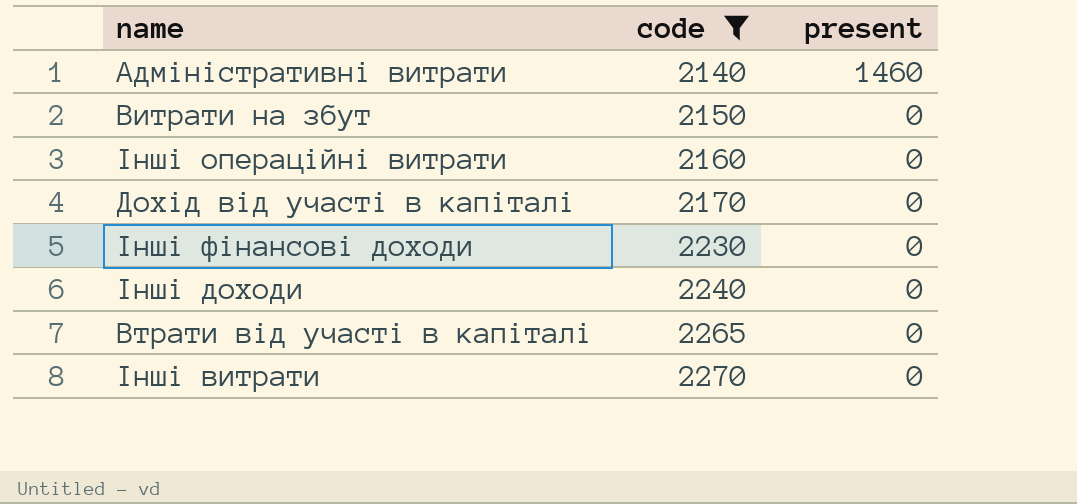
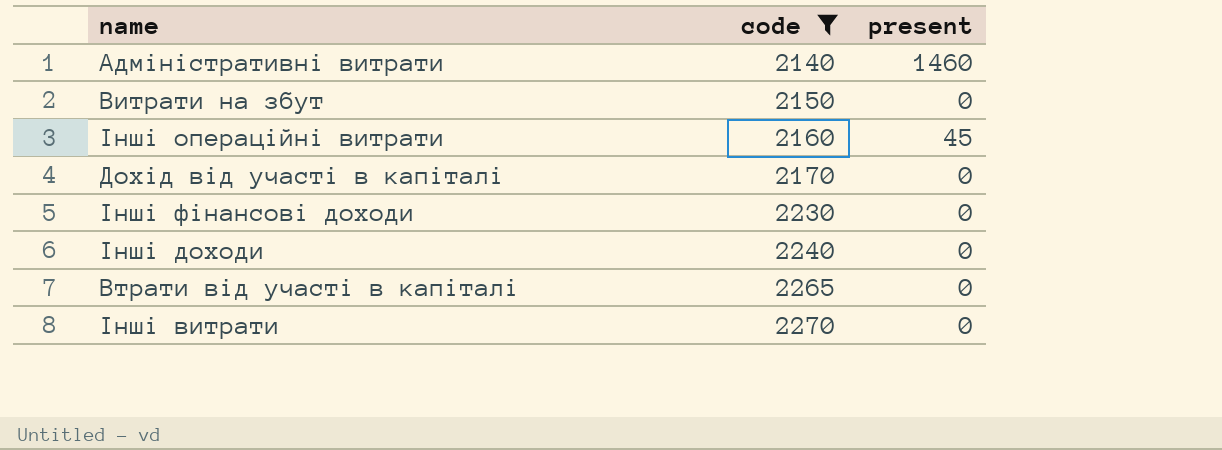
Інші операційні витрати | present: 0 -> 45

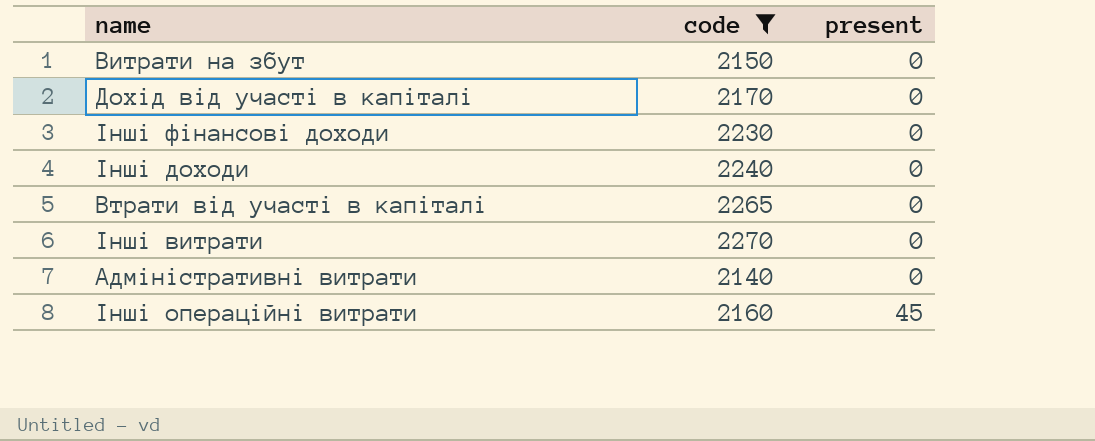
row order: code ascending -> present ascending
Адміністративні витрати | present: 1460 -> 0

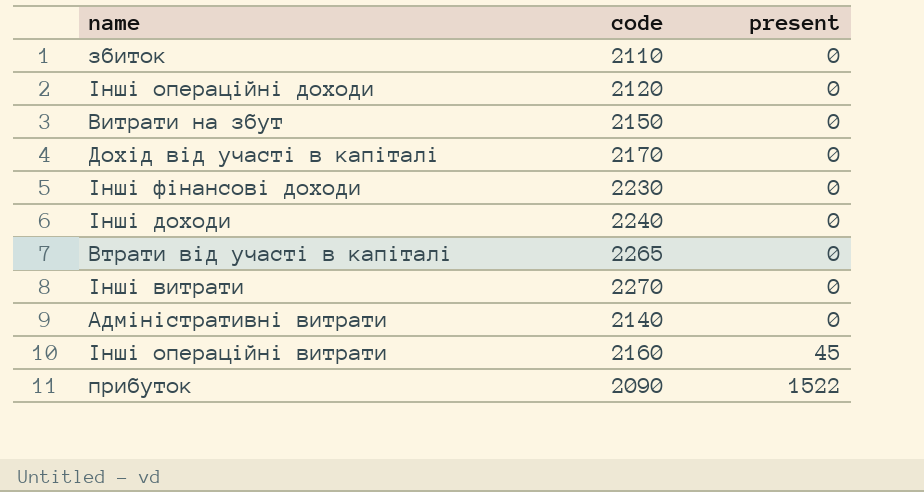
filter: code >= 2140 -> none

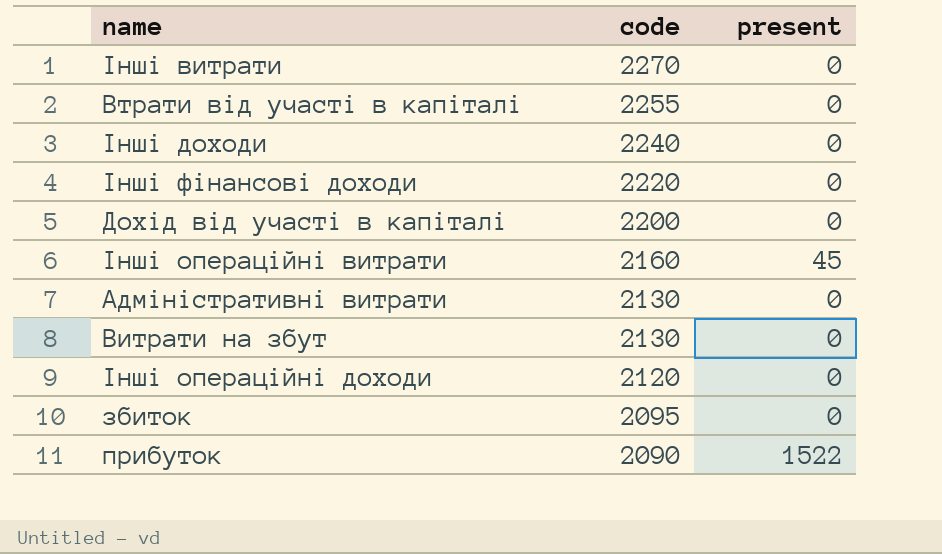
row order: present ascending -> code descending
Втрати від участі в капіталі | code: 2265 -> 2255
Інші фінансові доходи | code: 2230 -> 2220
Дохід від участі в капіталі | code: 2170 -> 2200
Адміністративні витрати | code: 2140 -> 2130
Витрати на збут | code: 2150 -> 2130
збиток | code: 2110 -> 2095

